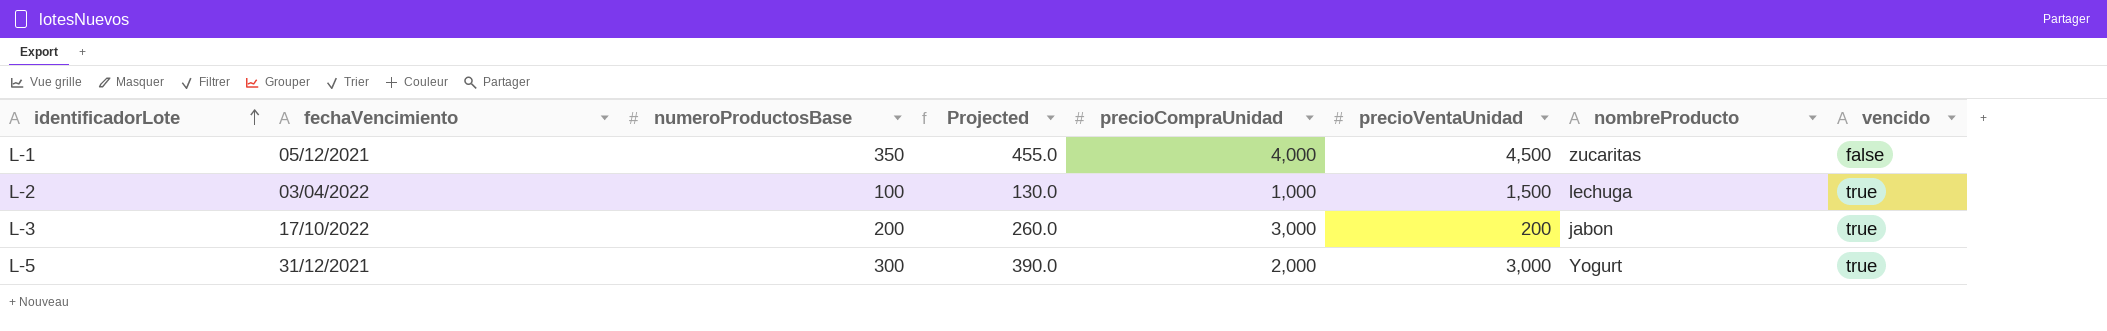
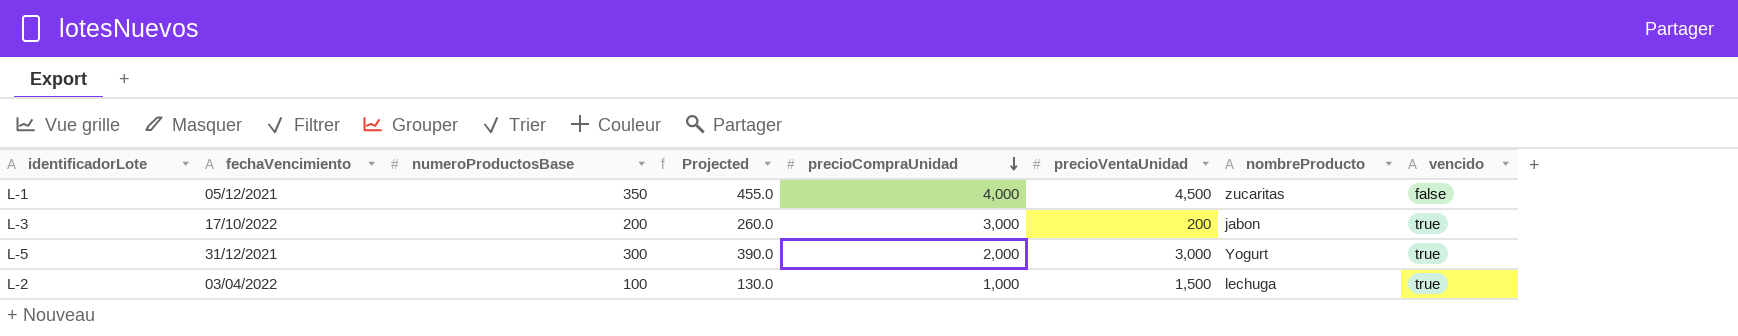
row order: identificadorLote ascending -> precioCompraUnidad descending

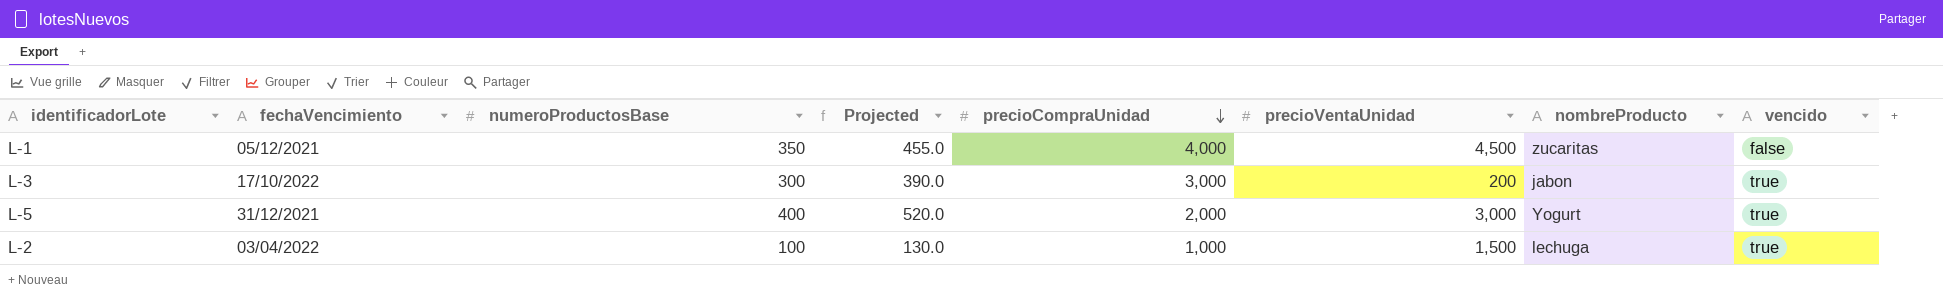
L-3 | numeroProductosBase: 200 -> 300
L-3 | Projected: 260.0 -> 390.0
L-5 | numeroProductosBase: 300 -> 400
L-5 | Projected: 390.0 -> 520.0

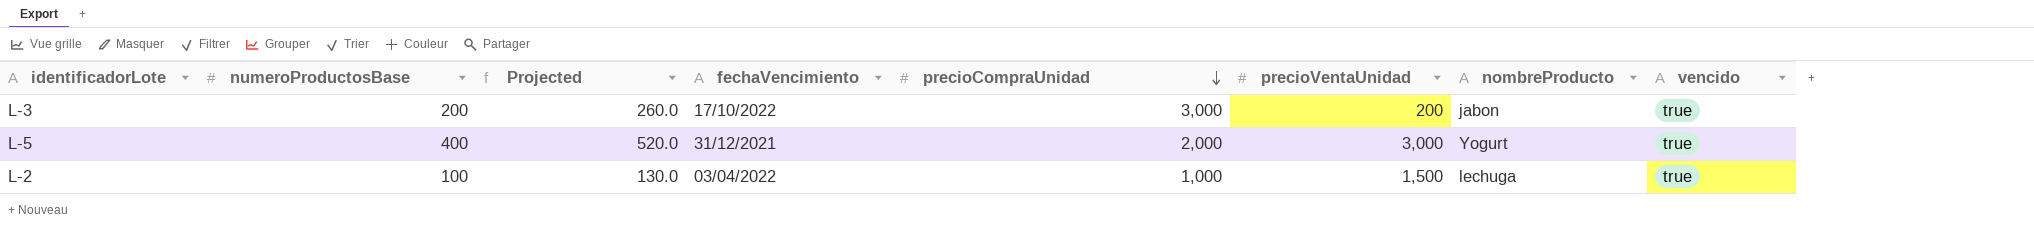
column fechaVencimiento | position: 2 -> 4
row L-1: 05/12/2021 | 350 | 455.0 | 4,000 | 4,500 | zucaritas | false -> none
L-3 | numeroProductosBase: 300 -> 200
L-3 | Projected: 390.0 -> 260.0

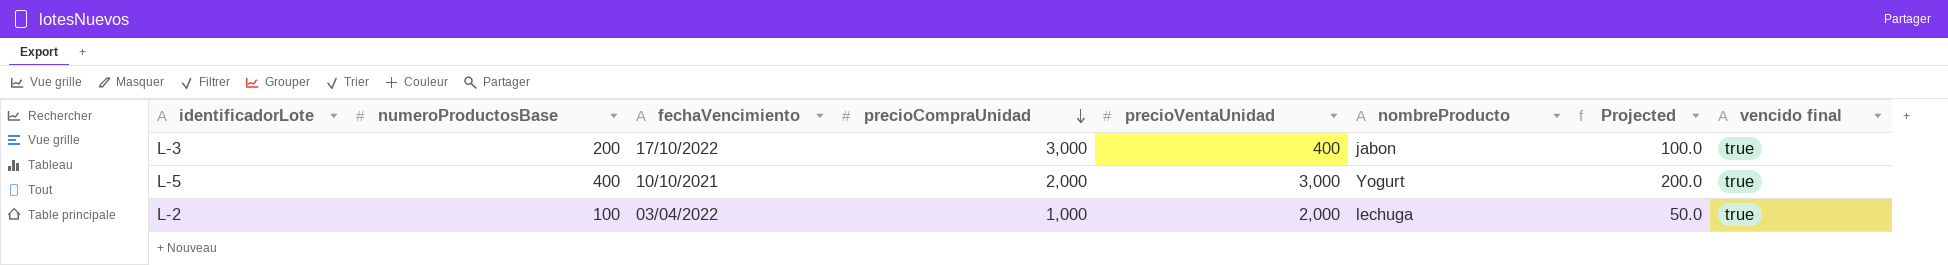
column Projected | formula: [numeroProductosBase] * 1.3 -> [numeroProductosBase] * 0.5
column Projected | position: 3 -> 7
column name: vencido -> vencido final
L-3 | precioVentaUnidad: 200 -> 400
L-5 | fechaVencimiento: 31/12/2021 -> 10/10/2021
L-2 | precioVentaUnidad: 1,500 -> 2,000

